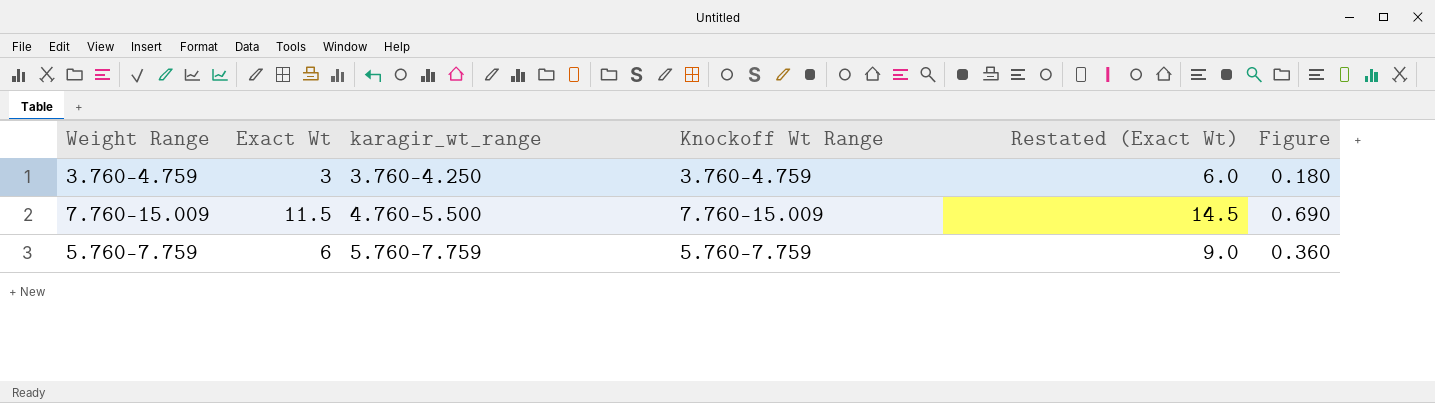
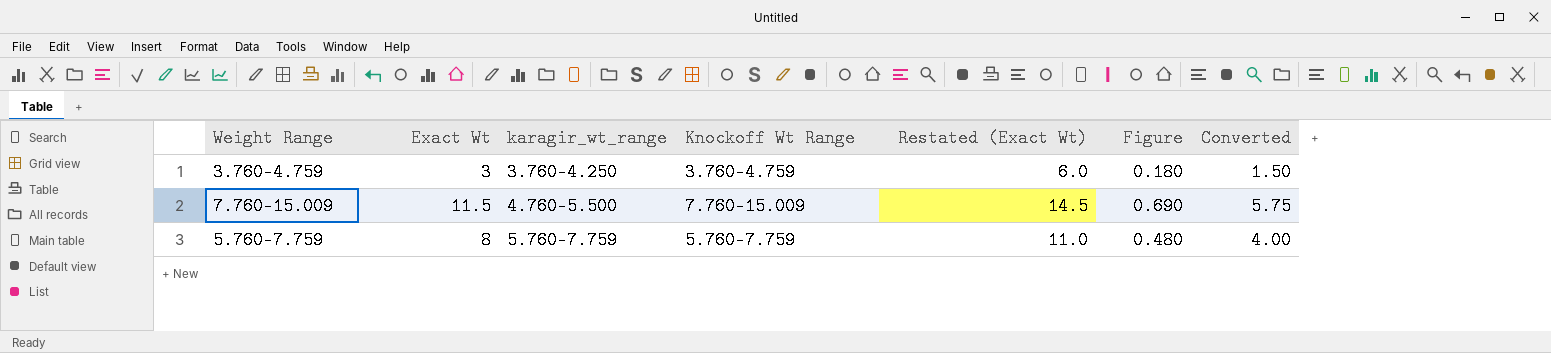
column Converted | formula: none -> [Exact Wt] * 0.5
5.760-7.759 | Exact Wt: 6 -> 8
5.760-7.759 | Restated (Exact Wt): 9.0 -> 11.0
5.760-7.759 | Figure: 0.360 -> 0.480

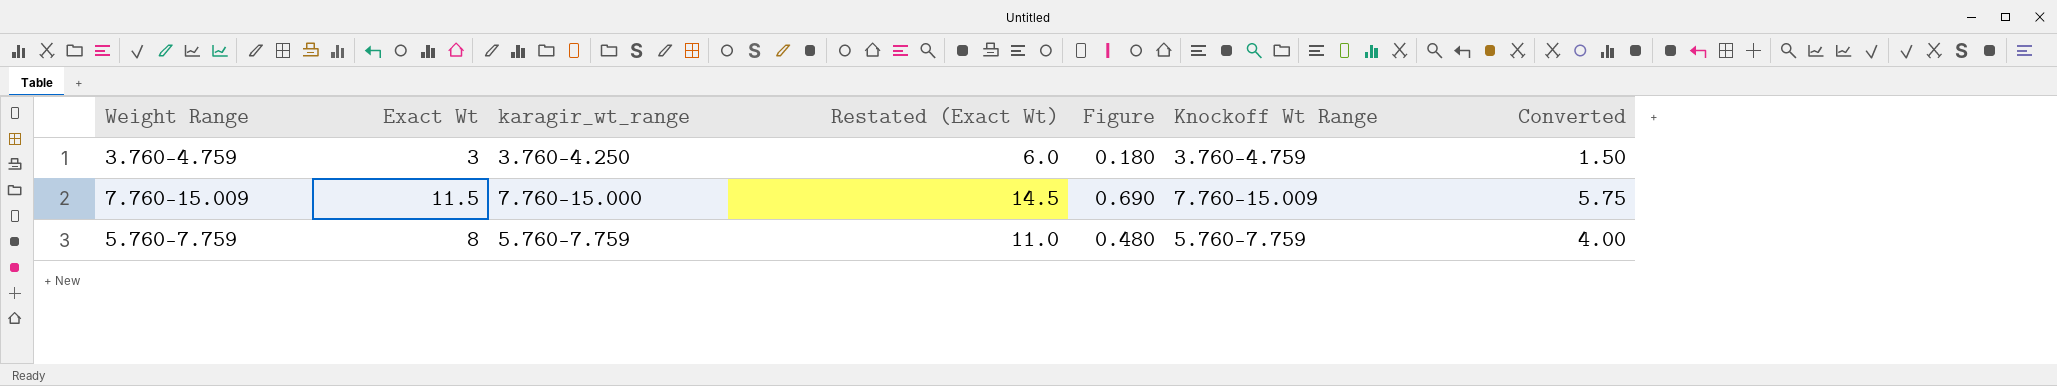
column Knockoff Wt Range | position: 4 -> 6
7.760-15.009 | karagir_wt_range: 4.760-5.500 -> 7.760-15.000

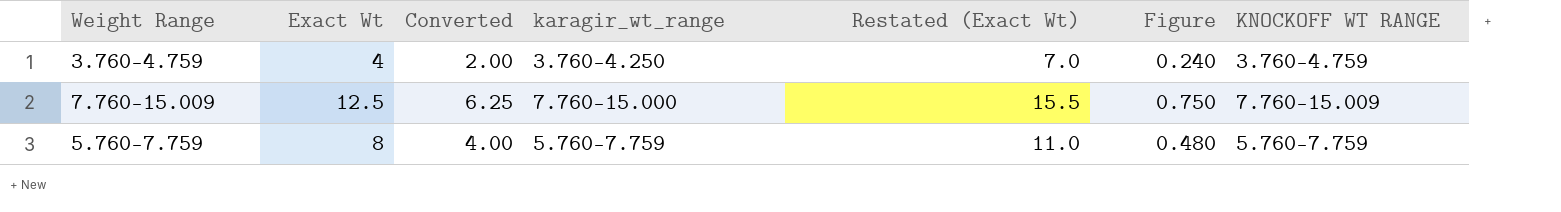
column Converted | position: 7 -> 3
column name: Knockoff Wt Range -> KNOCKOFF WT RANGE
3.760-4.759 | Exact Wt: 3 -> 4
3.760-4.759 | Converted: 1.50 -> 2.00
3.760-4.759 | Restated (Exact Wt): 6.0 -> 7.0
3.760-4.759 | Figure: 0.180 -> 0.240
7.760-15.009 | Exact Wt: 11.5 -> 12.5
7.760-15.009 | Converted: 5.75 -> 6.25
7.760-15.009 | Restated (Exact Wt): 14.5 -> 15.5
7.760-15.009 | Figure: 0.690 -> 0.750

